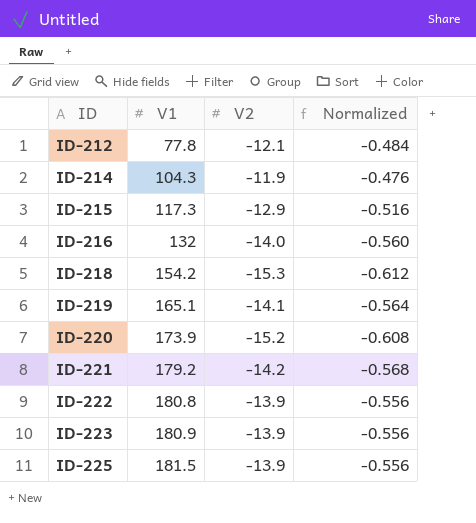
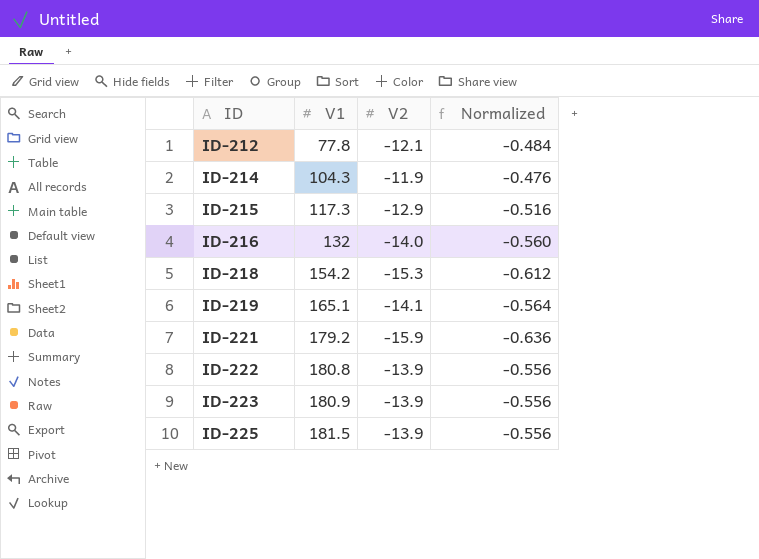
row ID-220: 173.9 | -15.2 | -0.608 -> none
ID-221 | V2: -14.2 -> -15.9
ID-221 | Normalized: -0.568 -> -0.636

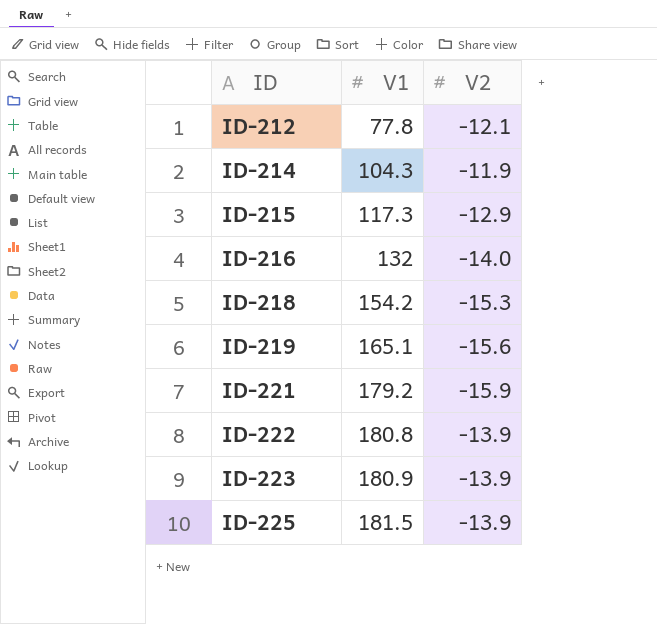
column Normalized | formula: [V2] * 0.04 -> none
ID-219 | V2: -14.1 -> -15.6

